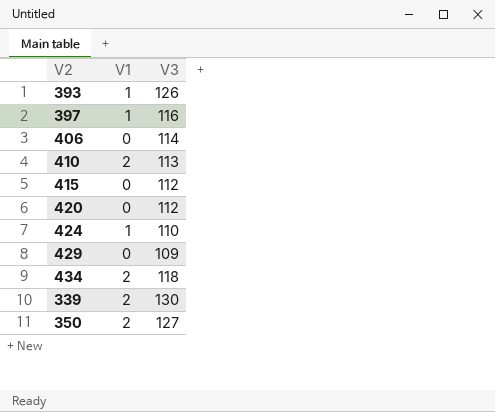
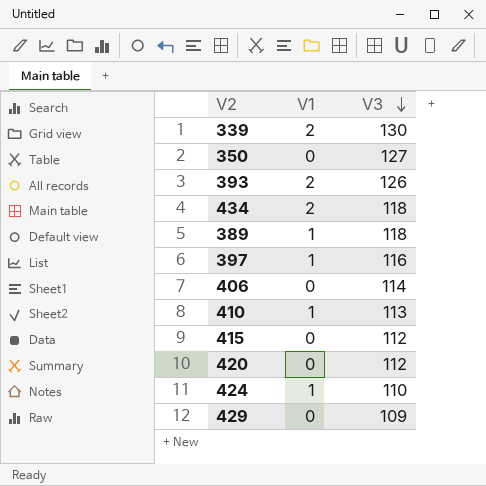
row order: none -> V3 descending
350 | V1: 2 -> 0
393 | V1: 1 -> 2
row 389: none -> 1 | 118
410 | V1: 2 -> 1

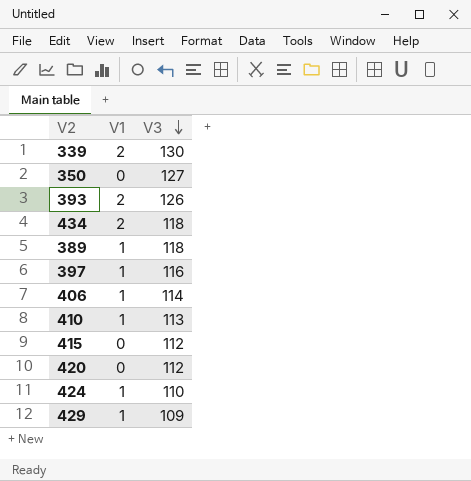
406 | V1: 0 -> 1
429 | V1: 0 -> 1

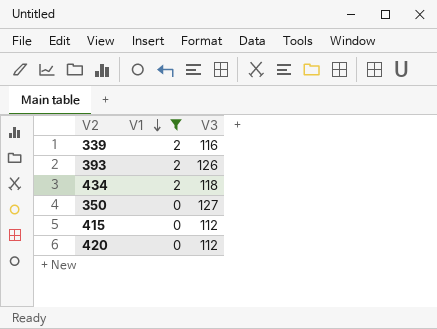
filter: none -> V1 != 1
row order: V3 descending -> V1 descending
339 | V3: 130 -> 116

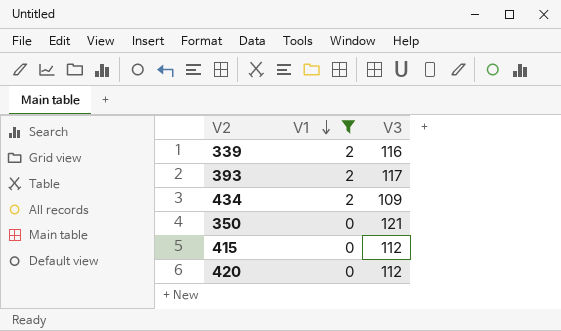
393 | V3: 126 -> 117
434 | V3: 118 -> 109
350 | V3: 127 -> 121

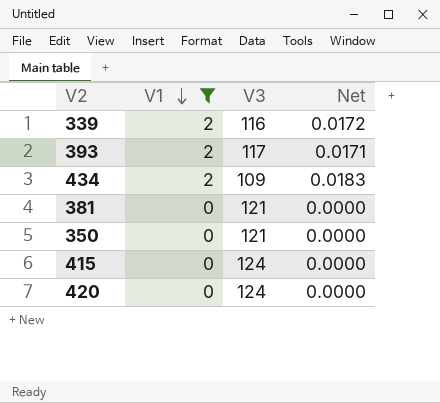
column Net | formula: none -> [V1] / [V3]
row 381: none -> 0 | 121 | 0.0000
415 | V3: 112 -> 124
420 | V3: 112 -> 124

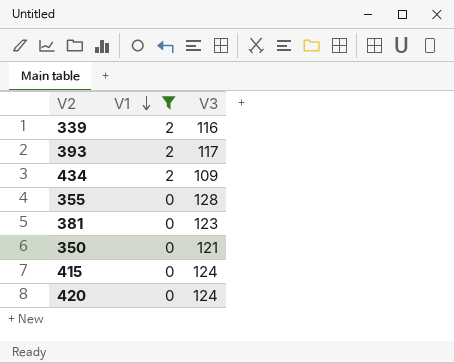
column Net | formula: [V1] / [V3] -> none
row 355: none -> 0 | 128
381 | V3: 121 -> 123

